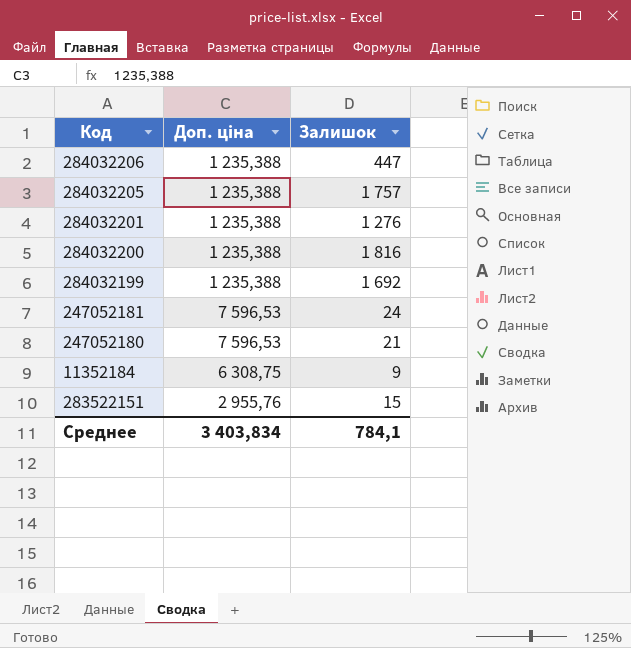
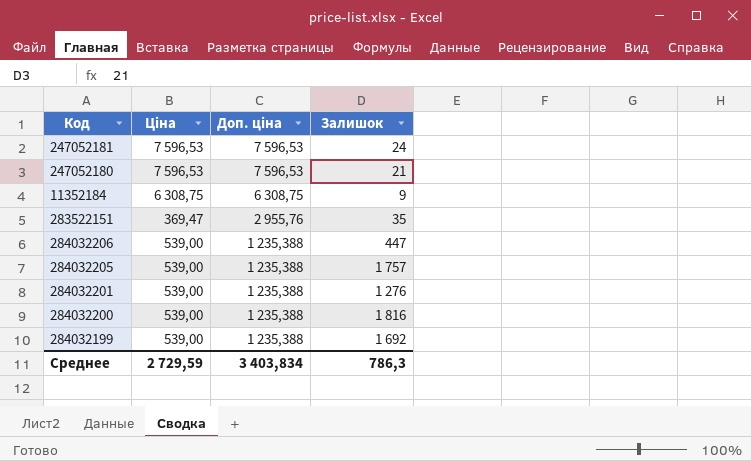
row order: none -> Доп. ціна descending
column Ціна | position: none -> 2
283522151 | Залишок: 15 -> 35
Среднее | Залишок: 784,1 -> 786,3

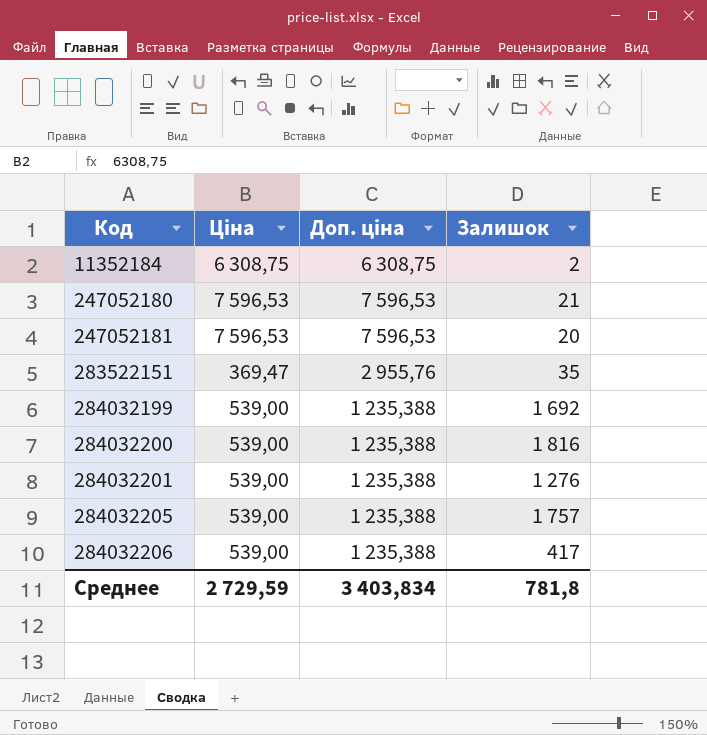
row order: Доп. ціна descending -> Код ascending
11352184 | Залишок: 9 -> 2
247052181 | Залишок: 24 -> 20
284032206 | Залишок: 447 -> 417
Среднее | Залишок: 786,3 -> 781,8

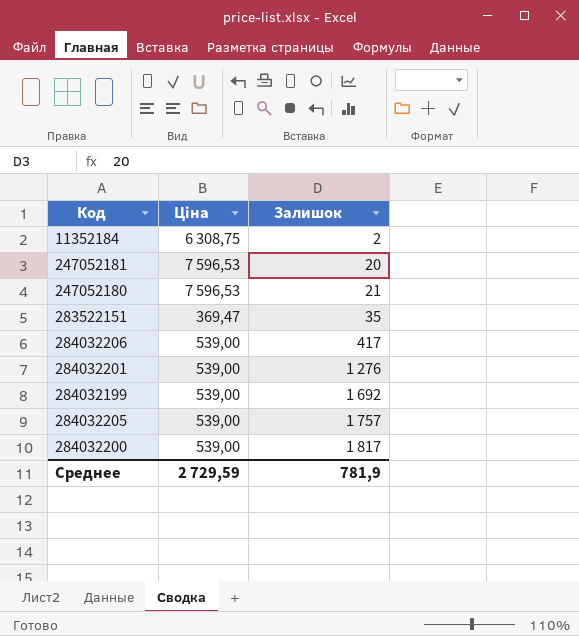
row order: Код ascending -> Залишок ascending
column Доп. ціна | position: 3 -> none
284032200 | Залишок: 1 816 -> 1 817
Среднее | Залишок: 781,8 -> 781,9

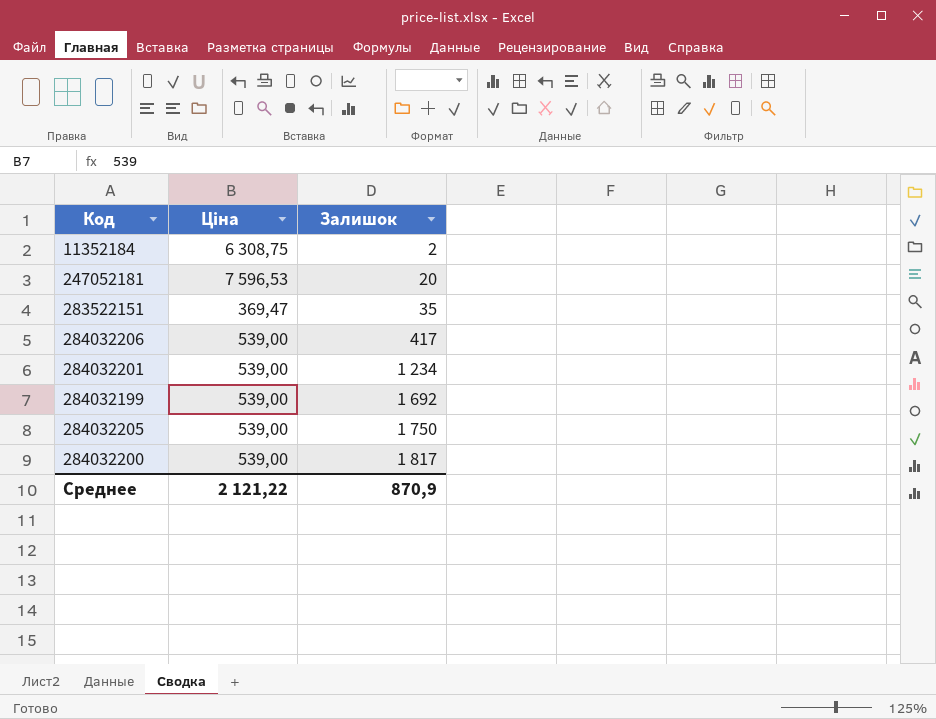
row 247052180: 7 596,53 | 21 -> none
284032201 | Залишок: 1 276 -> 1 234
284032205 | Залишок: 1 757 -> 1 750
Среднее | Ціна: 2 729,59 -> 2 121,22
Среднее | Залишок: 781,9 -> 870,9

